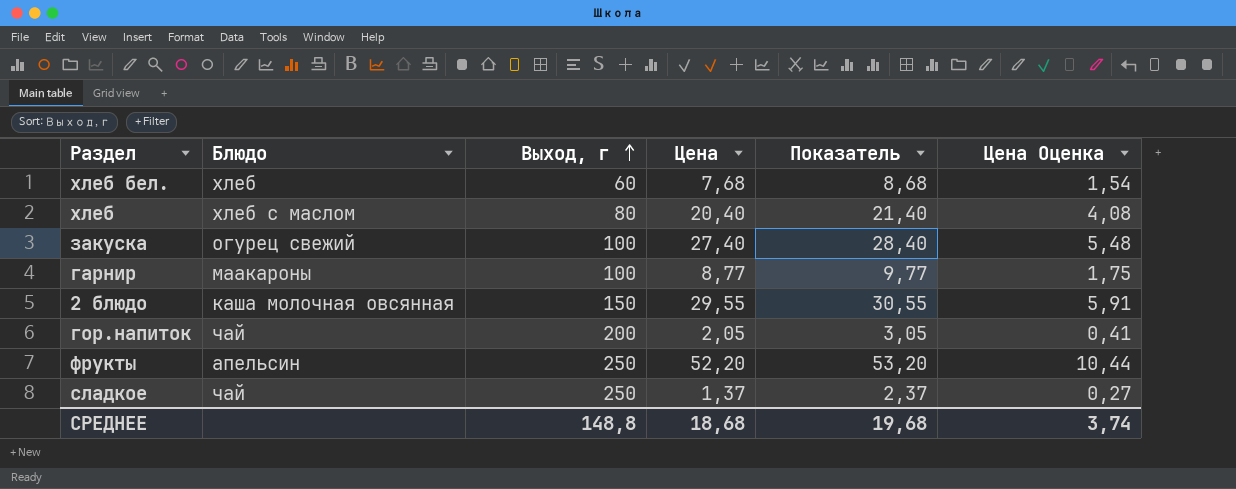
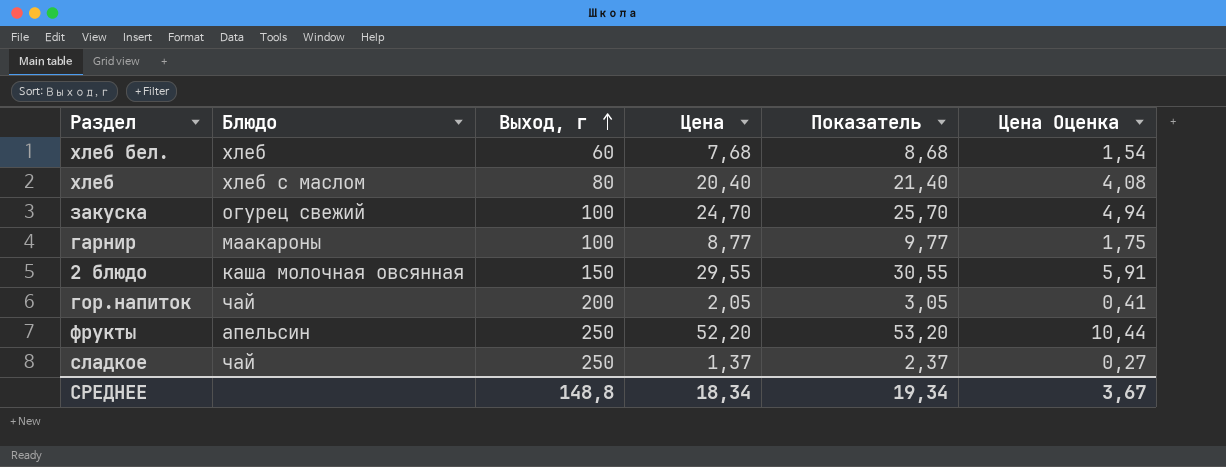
закуска | Цена: 27,40 -> 24,70
закуска | Показатель: 28,40 -> 25,70
закуска | Цена Оценка: 5,48 -> 4,94
СРЕДНЕЕ | Цена: 18,68 -> 18,34
СРЕДНЕЕ | Показатель: 19,68 -> 19,34
СРЕДНЕЕ | Цена Оценка: 3,74 -> 3,67

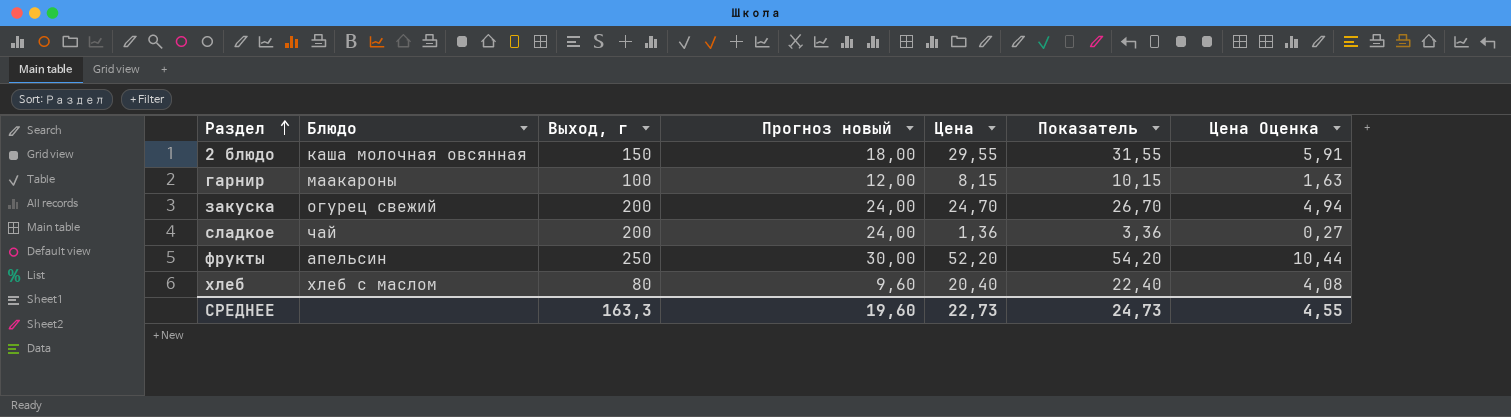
row order: Выход, г ascending -> Раздел ascending
column Прогноз новый | formula: none -> [Выход, г] * 0,12
column Показатель | formula: [Цена] + 1 -> [Цена] + 2
row хлеб бел.: хлеб | 60 | 7,68 | 8,68 | 1,54 -> none
row гор.напиток: чай | 200 | 2,05 | 3,05 | 0,41 -> none
гарнир | Цена: 8,77 -> 8,15
гарнир | Цена Оценка: 1,75 -> 1,63
закуска | Выход, г: 100 -> 200
сладкое | Выход, г: 250 -> 200
сладкое | Цена: 1,37 -> 1,36
СРЕДНЕЕ | Выход, г: 148,8 -> 163,3
СРЕДНЕЕ | Цена: 18,34 -> 22,73
СРЕДНЕЕ | Показатель: 19,34 -> 24,73
СРЕДНЕЕ | Цена Оценка: 3,67 -> 4,55

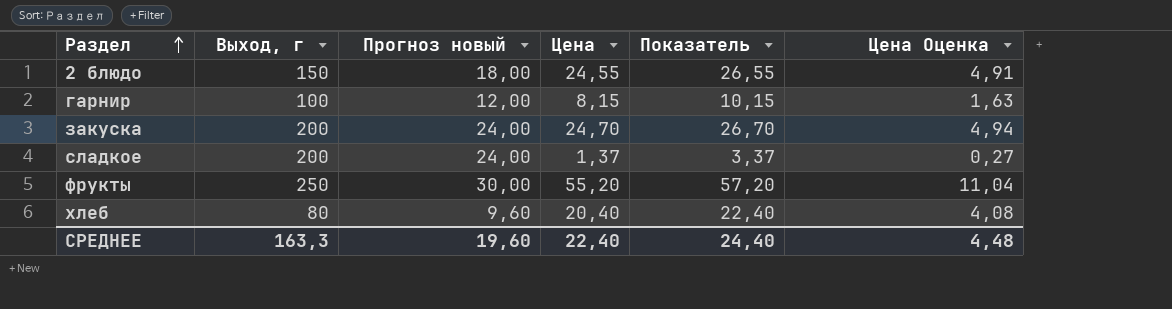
column Блюдо | position: 2 -> none
2 блюдо | Цена: 29,55 -> 24,55
2 блюдо | Показатель: 31,55 -> 26,55
2 блюдо | Цена Оценка: 5,91 -> 4,91
сладкое | Цена: 1,36 -> 1,37
сладкое | Показатель: 3,36 -> 3,37
фрукты | Цена: 52,20 -> 55,20
фрукты | Показатель: 54,20 -> 57,20
фрукты | Цена Оценка: 10,44 -> 11,04
СРЕДНЕЕ | Цена: 22,73 -> 22,40
СРЕДНЕЕ | Показатель: 24,73 -> 24,40
СРЕДНЕЕ | Цена Оценка: 4,55 -> 4,48

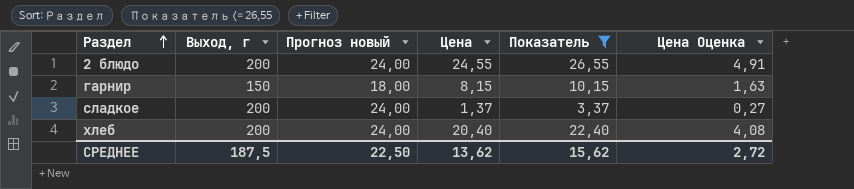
filter: none -> Показатель <= 26,55
2 блюдо | Выход, г: 150 -> 200
2 блюдо | Прогноз новый: 18,00 -> 24,00
гарнир | Выход, г: 100 -> 150
гарнир | Прогноз новый: 12,00 -> 18,00
хлеб | Выход, г: 80 -> 200
хлеб | Прогноз новый: 9,60 -> 24,00
СРЕДНЕЕ | Выход, г: 163,3 -> 187,5
СРЕДНЕЕ | Прогноз новый: 19,60 -> 22,50
СРЕДНЕЕ | Цена: 22,40 -> 13,62
СРЕДНЕЕ | Показатель: 24,40 -> 15,62
СРЕДНЕЕ | Цена Оценка: 4,48 -> 2,72

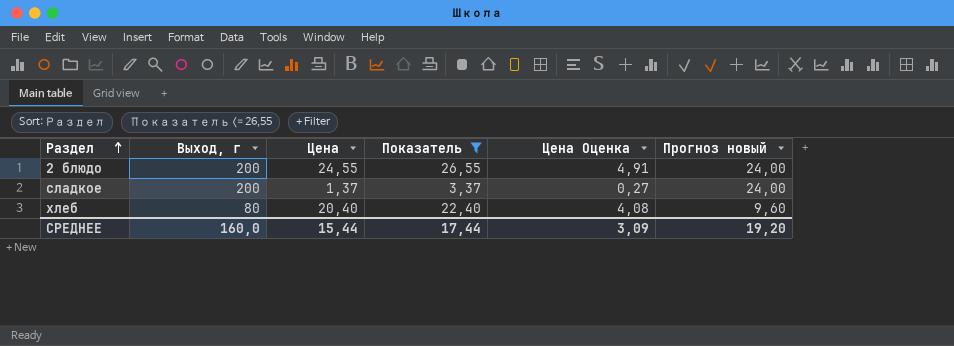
column Прогноз новый | position: 3 -> 6
row гарнир: 150 | 18,00 | 8,15 | 10,15 | 1,63 -> none
хлеб | Выход, г: 200 -> 80
хлеб | Прогноз новый: 24,00 -> 9,60
СРЕДНЕЕ | Выход, г: 187,5 -> 160,0
СРЕДНЕЕ | Цена: 13,62 -> 15,44
СРЕДНЕЕ | Показатель: 15,62 -> 17,44
СРЕДНЕЕ | Цена Оценка: 2,72 -> 3,09
СРЕДНЕЕ | Прогноз новый: 22,50 -> 19,20

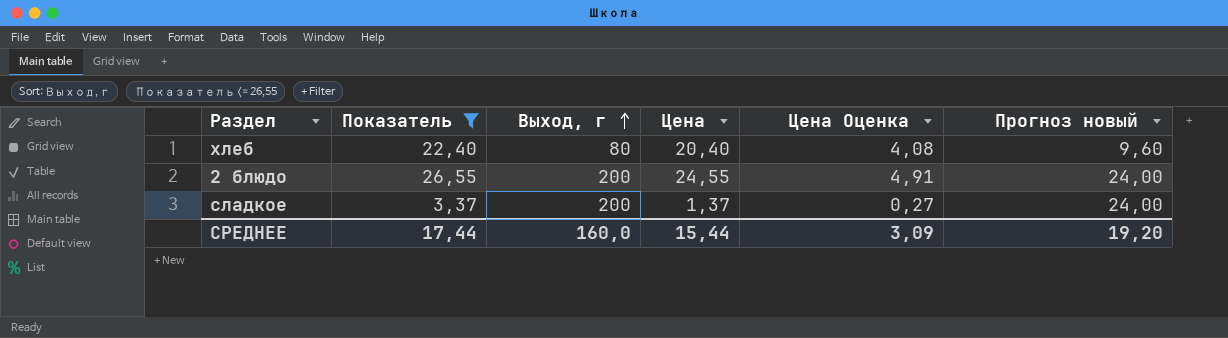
row order: Раздел ascending -> Выход, г ascending
column Показатель | position: 4 -> 2

